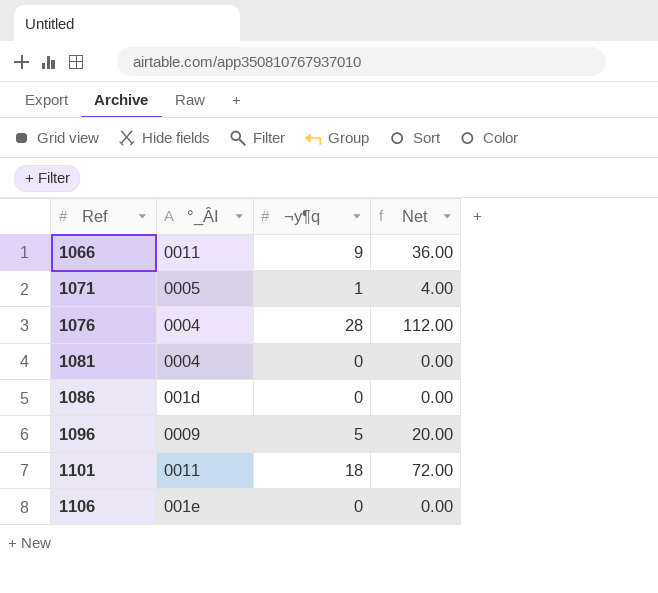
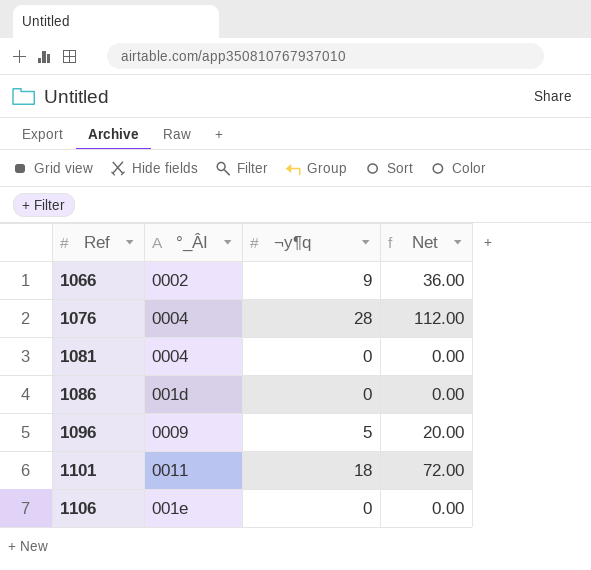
row 1071: 0005 | 1 | 4.00 -> none
1066 | °_ÂI: 0011 -> 0002

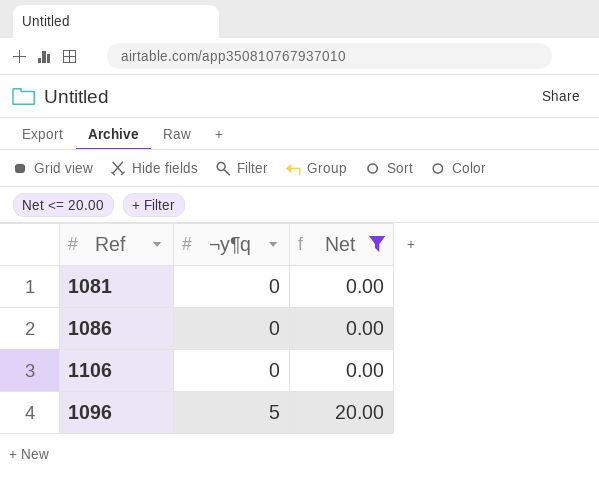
filter: none -> Net <= 20.00
row order: Ref ascending -> ¬y¶q ascending
column °_ÂI | position: 2 -> none

